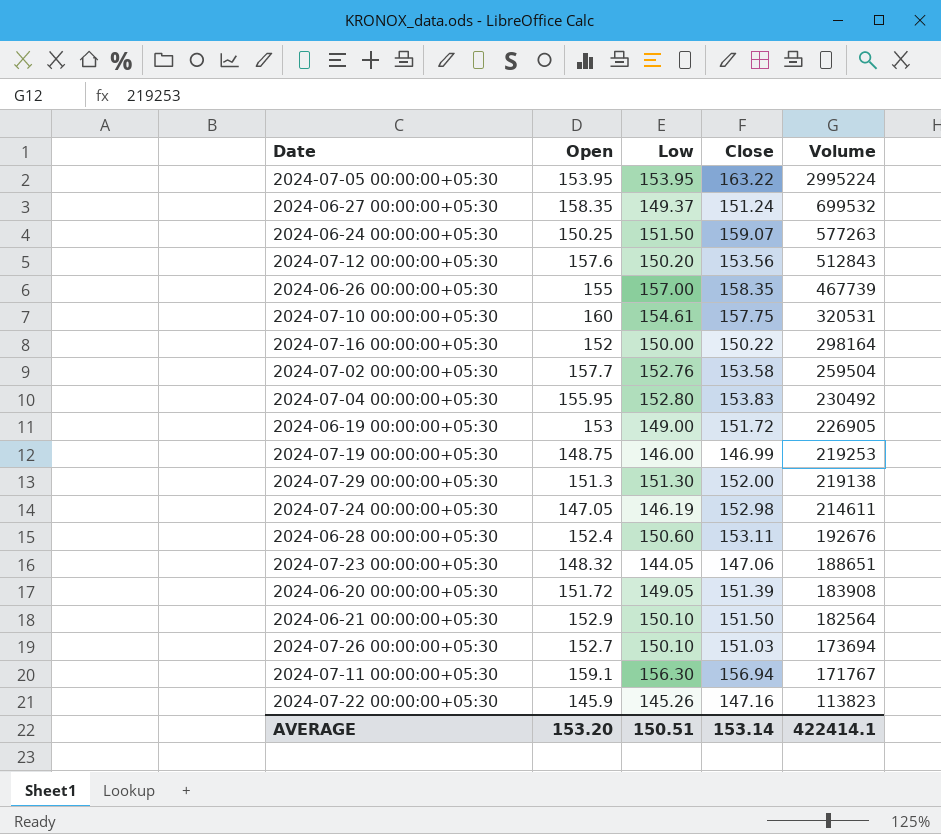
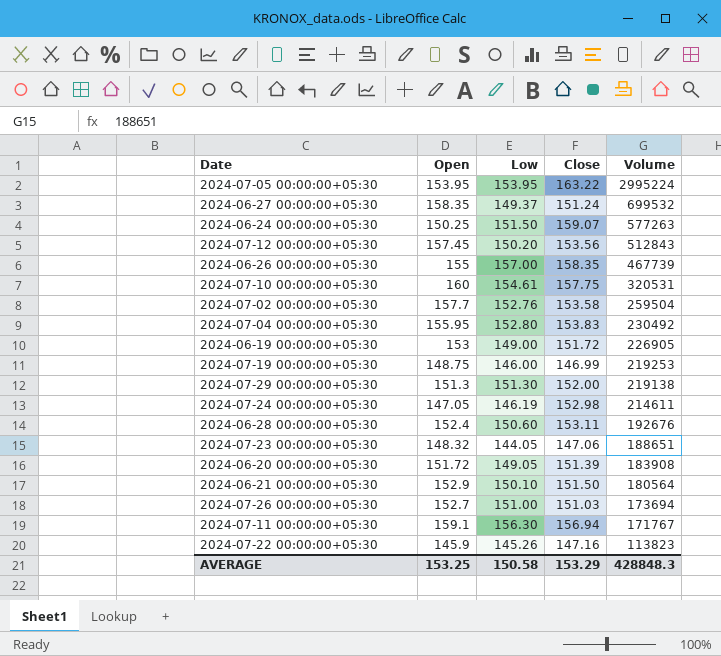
row 2024-07-16 00:00:00+05:30: 152 | 150.00 | 150.22 | 298164 -> none
2024-07-12 00:00:00+05:30 | Open: 157.6 -> 157.45
2024-06-21 00:00:00+05:30 | Volume: 182564 -> 180564
2024-07-26 00:00:00+05:30 | Low: 150.10 -> 151.00
AVERAGE | Open: 153.20 -> 153.25
AVERAGE | Low: 150.51 -> 150.58
AVERAGE | Close: 153.14 -> 153.29
AVERAGE | Volume: 422414.1 -> 428848.3

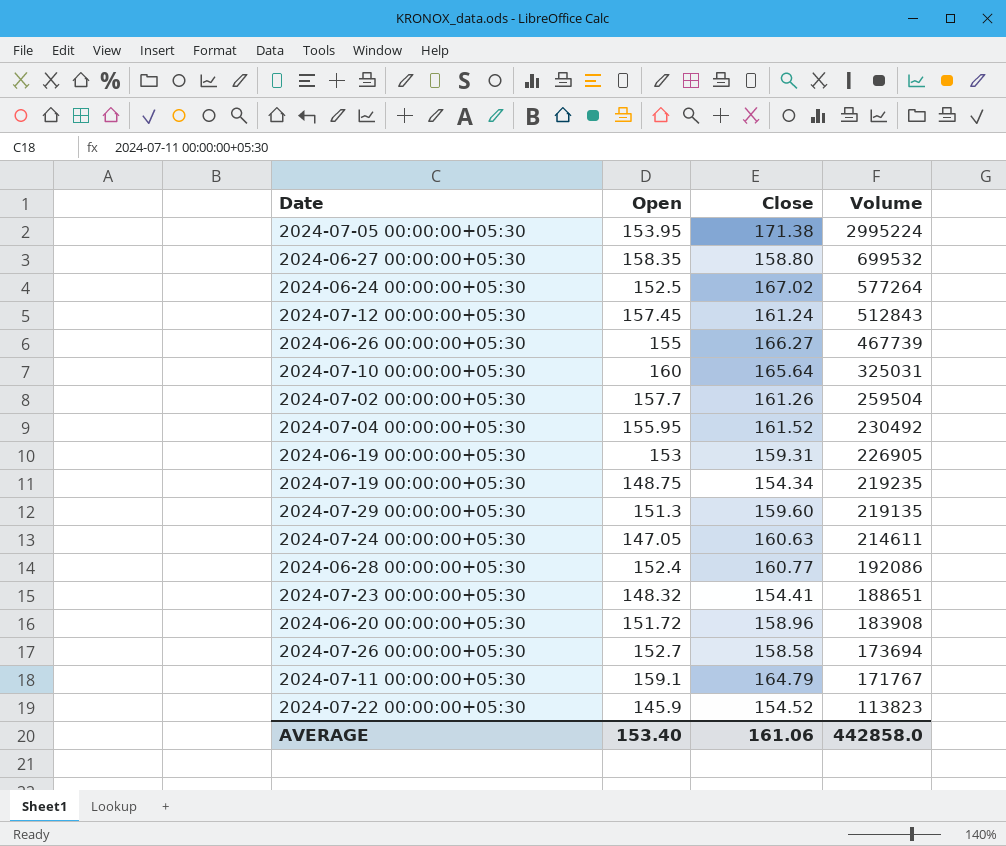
column Low | position: 3 -> none
row 2024-06-21 00:00:00+05:30: 152.9 | 150.10 | 151.50 | 180564 -> none
2024-07-05 00:00:00+05:30 | Close: 163.22 -> 171.38
2024-06-27 00:00:00+05:30 | Close: 151.24 -> 158.80
2024-06-24 00:00:00+05:30 | Open: 150.25 -> 152.5
2024-06-24 00:00:00+05:30 | Close: 159.07 -> 167.02
2024-06-24 00:00:00+05:30 | Volume: 577263 -> 577264
2024-07-12 00:00:00+05:30 | Close: 153.56 -> 161.24
2024-06-26 00:00:00+05:30 | Close: 158.35 -> 166.27
2024-07-10 00:00:00+05:30 | Close: 157.75 -> 165.64
2024-07-10 00:00:00+05:30 | Volume: 320531 -> 325031
2024-07-02 00:00:00+05:30 | Close: 153.58 -> 161.26
2024-07-04 00:00:00+05:30 | Close: 153.83 -> 161.52
2024-06-19 00:00:00+05:30 | Close: 151.72 -> 159.31
2024-07-19 00:00:00+05:30 | Close: 146.99 -> 154.34
2024-07-19 00:00:00+05:30 | Volume: 219253 -> 219235
2024-07-29 00:00:00+05:30 | Close: 152.00 -> 159.60
2024-07-29 00:00:00+05:30 | Volume: 219138 -> 219135
2024-07-24 00:00:00+05:30 | Close: 152.98 -> 160.63
2024-06-28 00:00:00+05:30 | Close: 153.11 -> 160.77
2024-06-28 00:00:00+05:30 | Volume: 192676 -> 192086
2024-07-23 00:00:00+05:30 | Close: 147.06 -> 154.41
2024-06-20 00:00:00+05:30 | Close: 151.39 -> 158.96
2024-07-26 00:00:00+05:30 | Close: 151.03 -> 158.58
2024-07-11 00:00:00+05:30 | Close: 156.94 -> 164.79
2024-07-22 00:00:00+05:30 | Close: 147.16 -> 154.52
AVERAGE | Open: 153.25 -> 153.40
AVERAGE | Close: 153.29 -> 161.06
AVERAGE | Volume: 428848.3 -> 442858.0

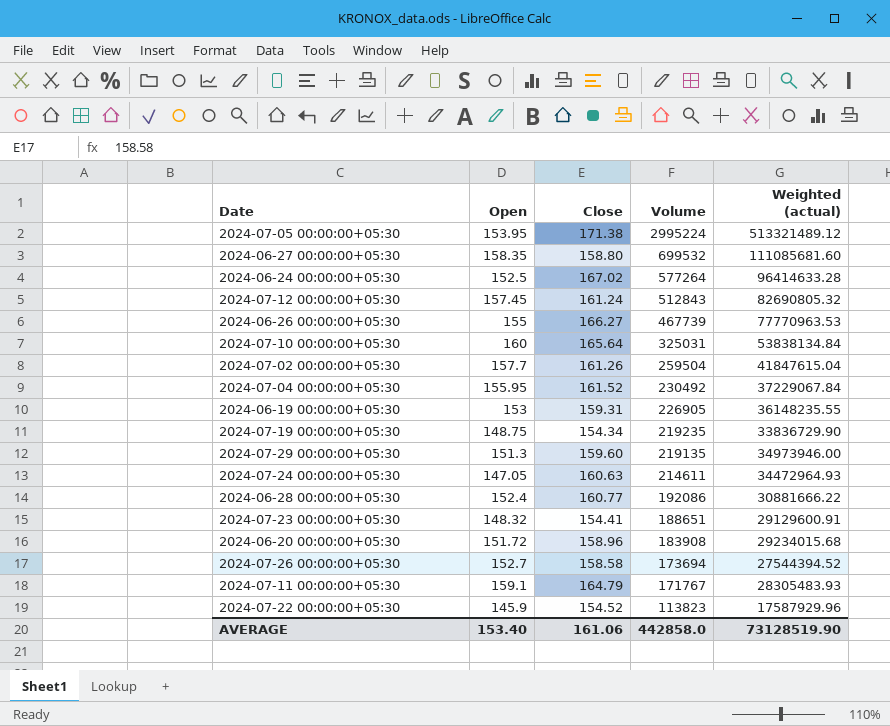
column Weighted (actual) | formula: none -> [Close] * [Volume]

